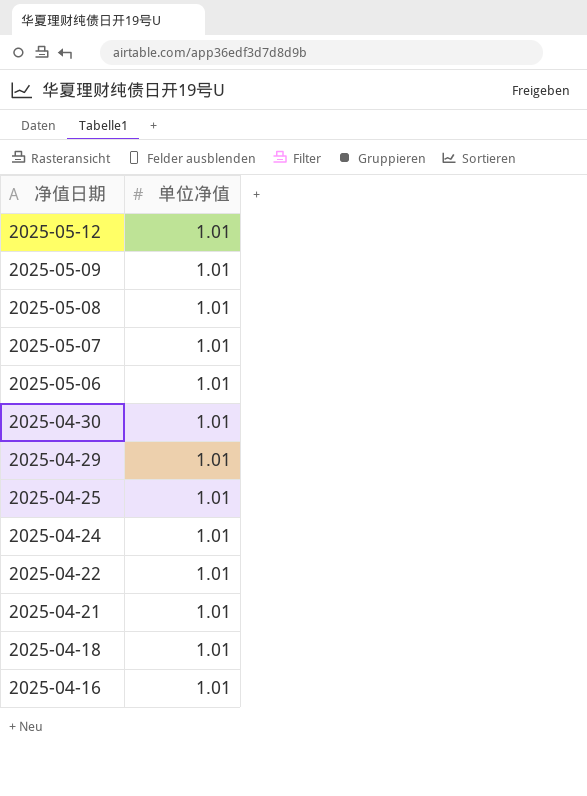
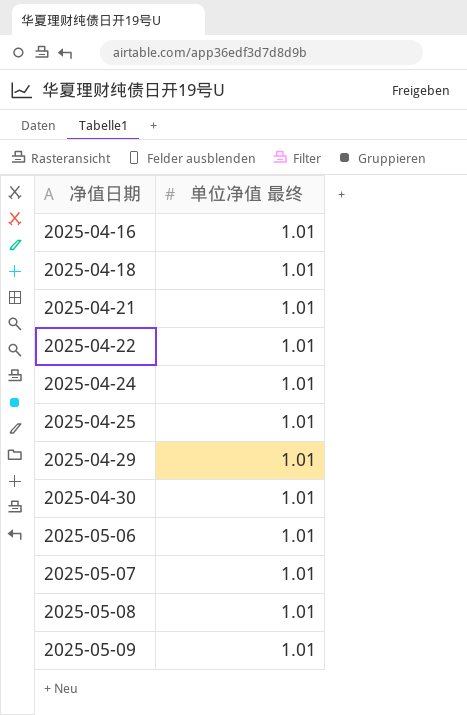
row order: 净值日期 descending -> 净值日期 ascending
column name: 单位净值 -> 单位净值 最终
row 2025-05-12: 1.01 -> none

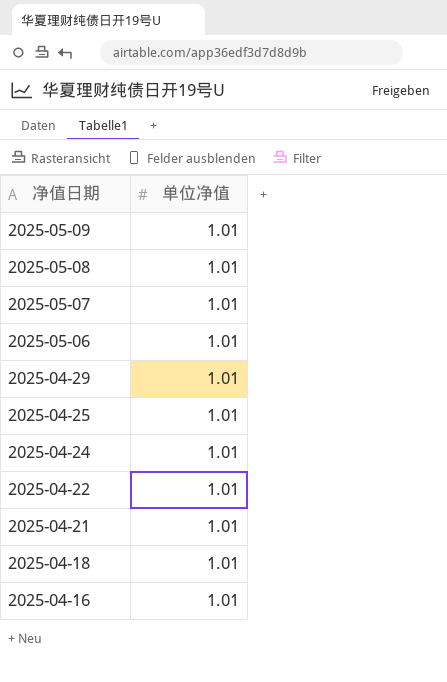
row order: 净值日期 ascending -> 净值日期 descending
column name: 单位净值 最终 -> 单位净值
row 2025-04-30: 1.01 -> none

